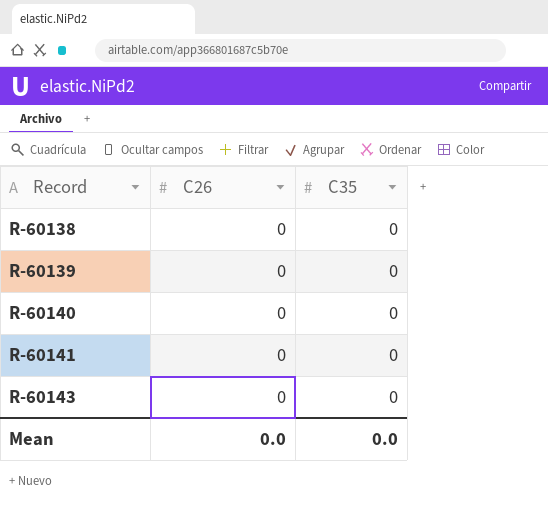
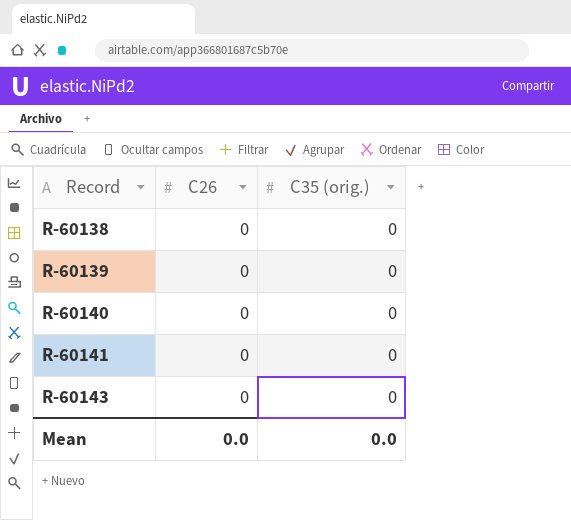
column name: C35 -> C35 (orig.)

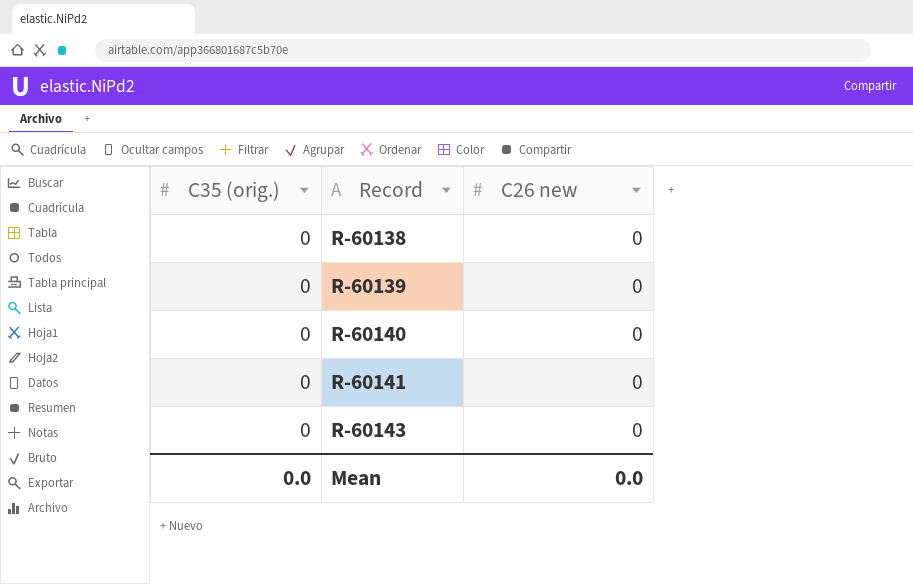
column C35 (orig.) | position: 3 -> 1
column name: C26 -> C26 new

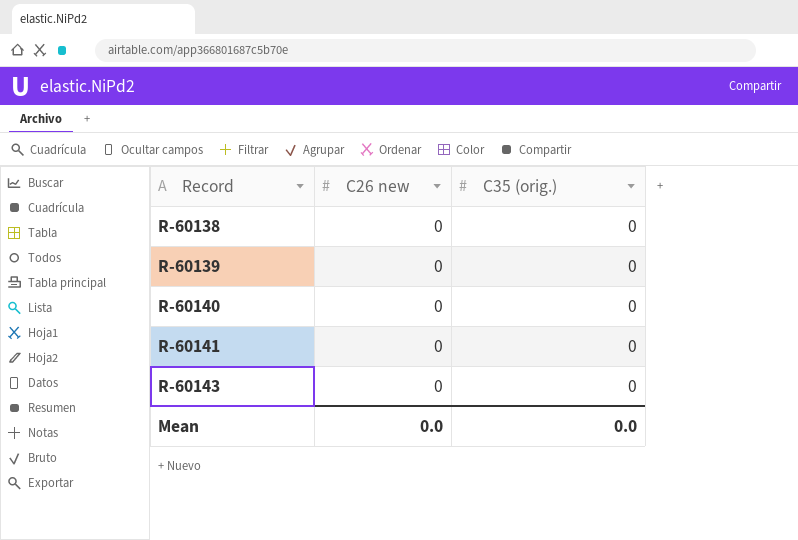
column C35 (orig.) | position: 1 -> 3

